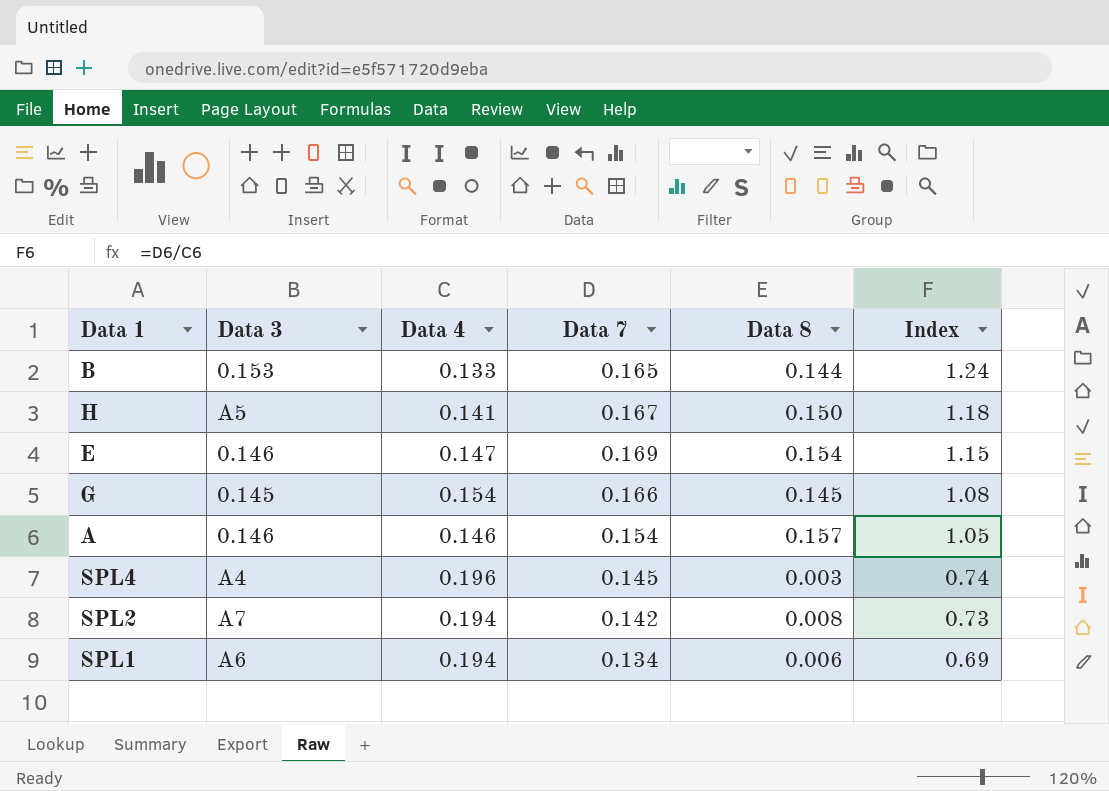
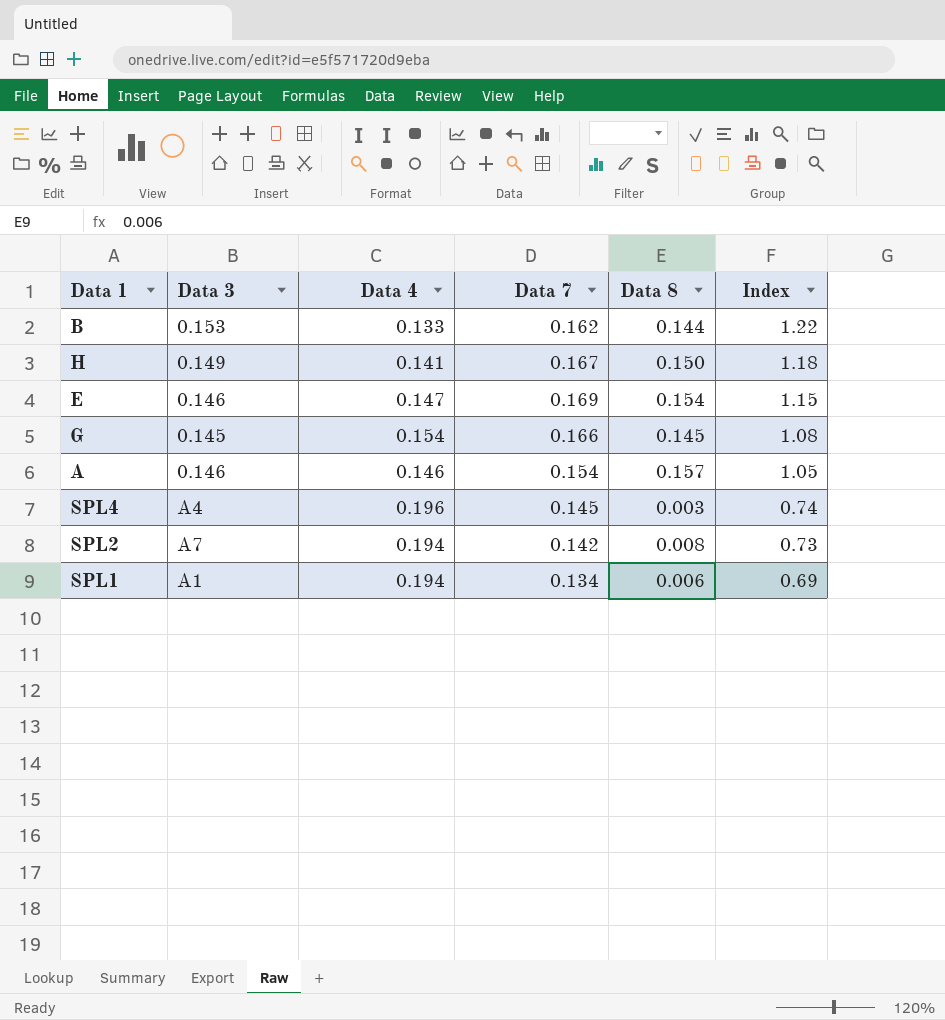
B | Data 7: 0.165 -> 0.162
B | Index: 1.24 -> 1.22
H | Data 3: A5 -> 0.149
SPL1 | Data 3: A6 -> A1

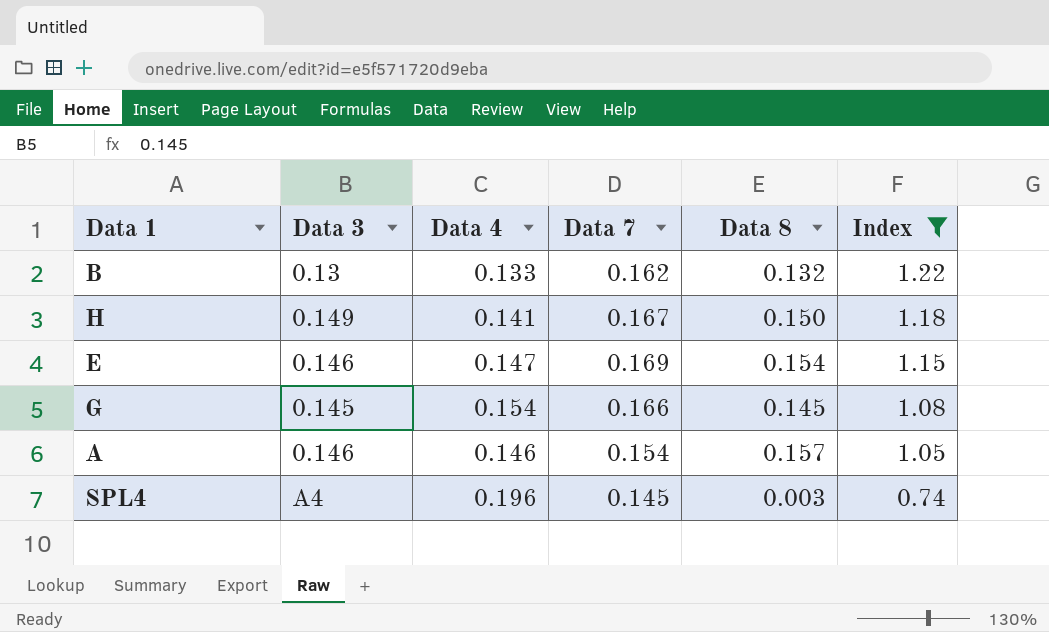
filter: none -> Index >= 0.74
B | Data 3: 0.153 -> 0.13
B | Data 8: 0.144 -> 0.132

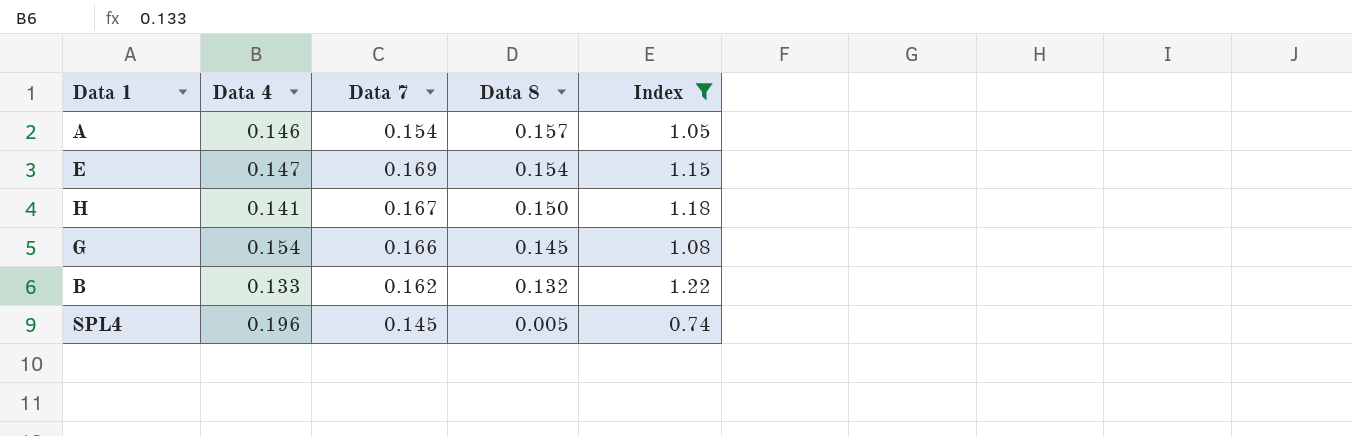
row order: Index descending -> Data 8 descending
column Data 3 | position: 2 -> none
SPL4 | Data 8: 0.003 -> 0.005

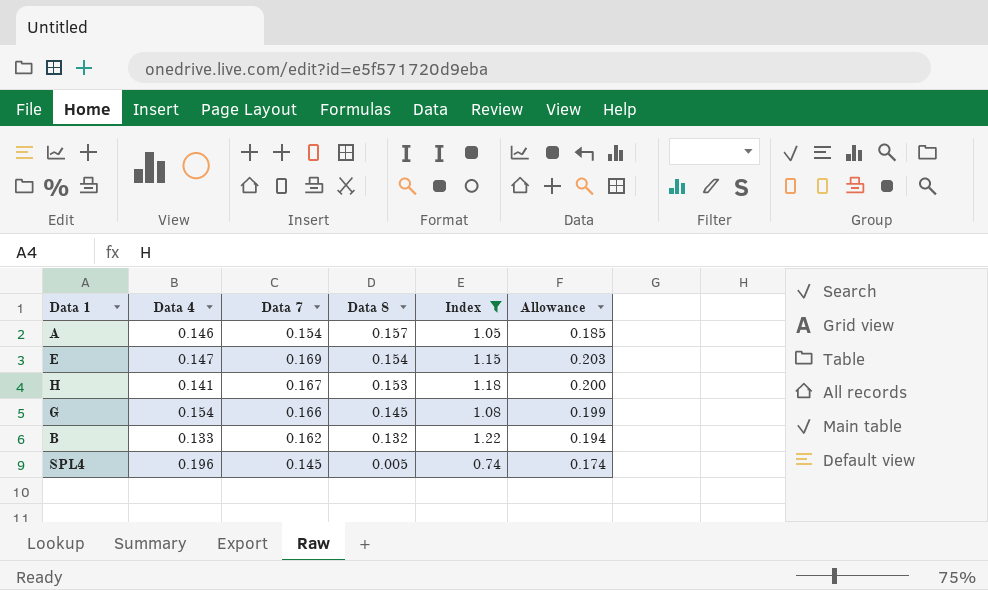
column Allowance | formula: none -> [Data 7] * 1.2
H | Data 8: 0.150 -> 0.153

